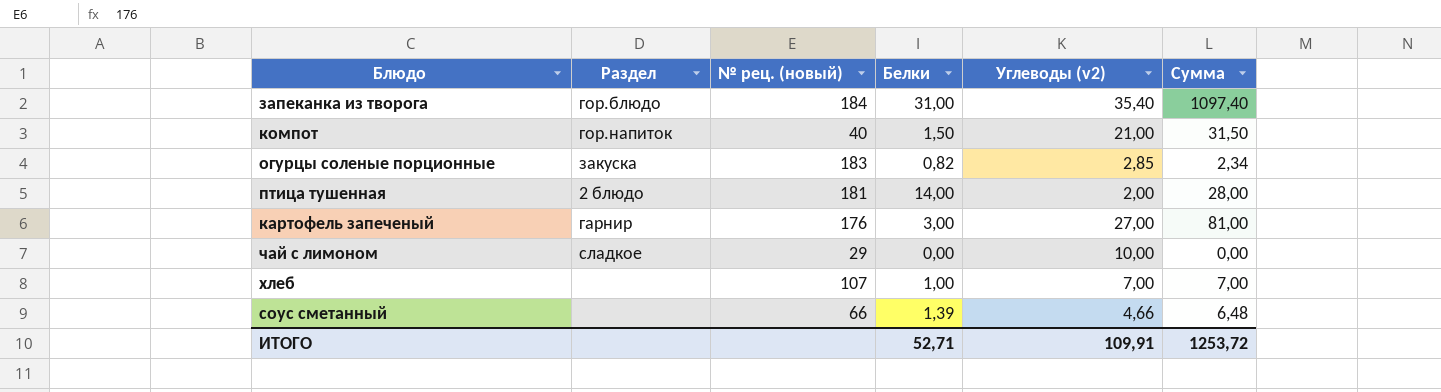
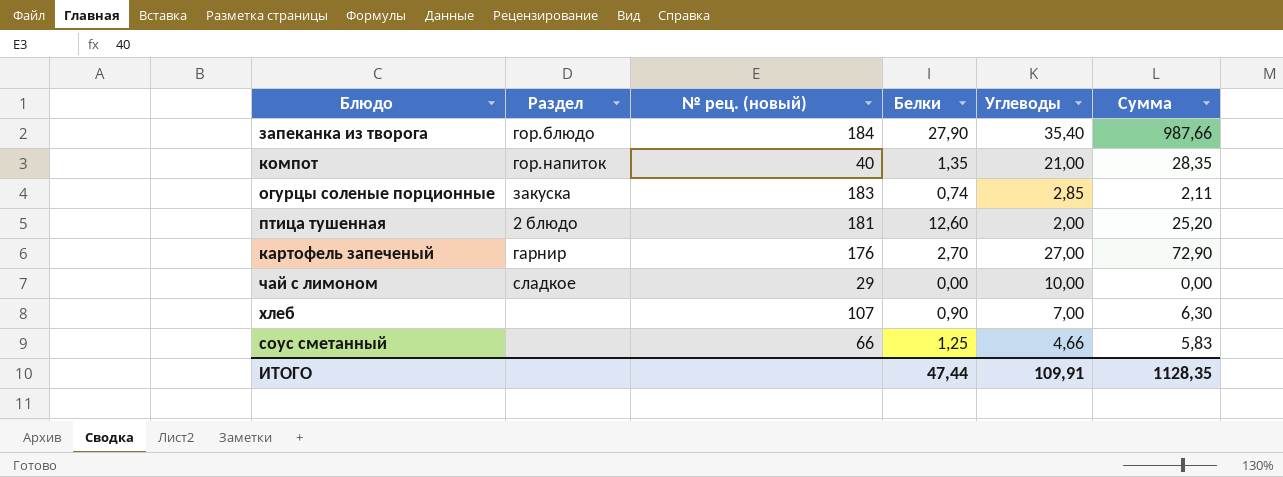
column name: Углеводы (v2) -> Углеводы
запеканка из творога | Белки: 31,00 -> 27,90
запеканка из творога | Сумма: 1097,40 -> 987,66
компот | Белки: 1,50 -> 1,35
компот | Сумма: 31,50 -> 28,35
огурцы соленые порционные | Белки: 0,82 -> 0,74
огурцы соленые порционные | Сумма: 2,34 -> 2,11
птица тушенная | Белки: 14,00 -> 12,60
птица тушенная | Сумма: 28,00 -> 25,20
картофель запеченый | Белки: 3,00 -> 2,70
картофель запеченый | Сумма: 81,00 -> 72,90
хлеб | Белки: 1,00 -> 0,90
хлеб | Сумма: 7,00 -> 6,30
соус сметанный | Белки: 1,39 -> 1,25
соус сметанный | Сумма: 6,48 -> 5,83
ИТОГО | Белки: 52,71 -> 47,44
ИТОГО | Сумма: 1253,72 -> 1128,35

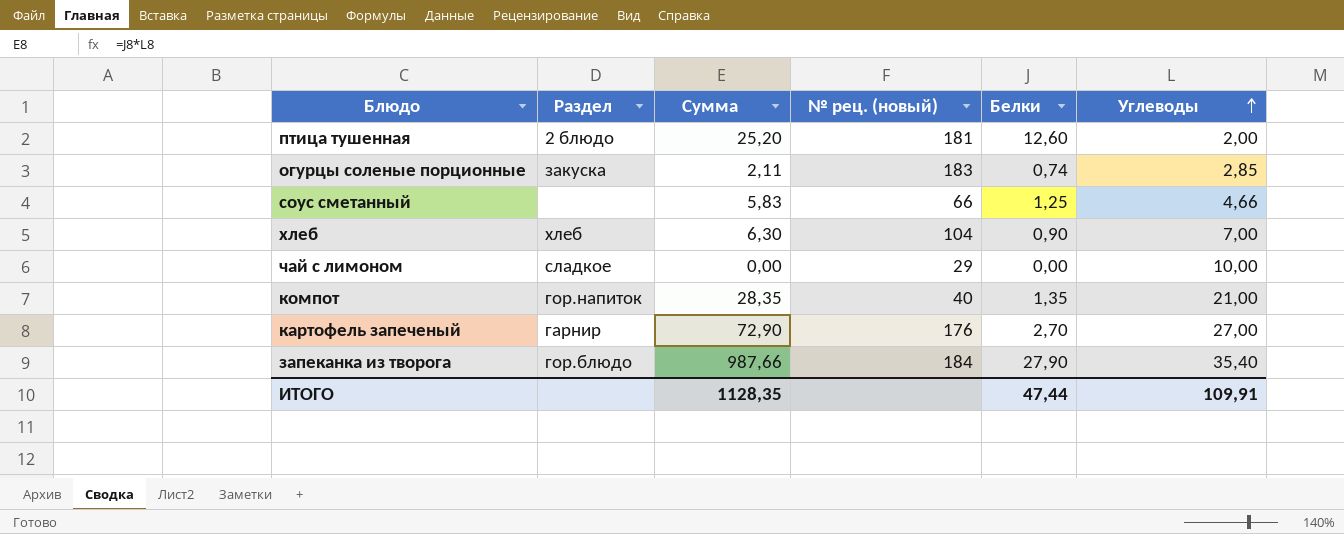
row order: none -> Углеводы ascending
column Сумма | position: 6 -> 3
хлеб | Раздел: none -> хлеб
хлеб | № рец. (новый): 107 -> 104

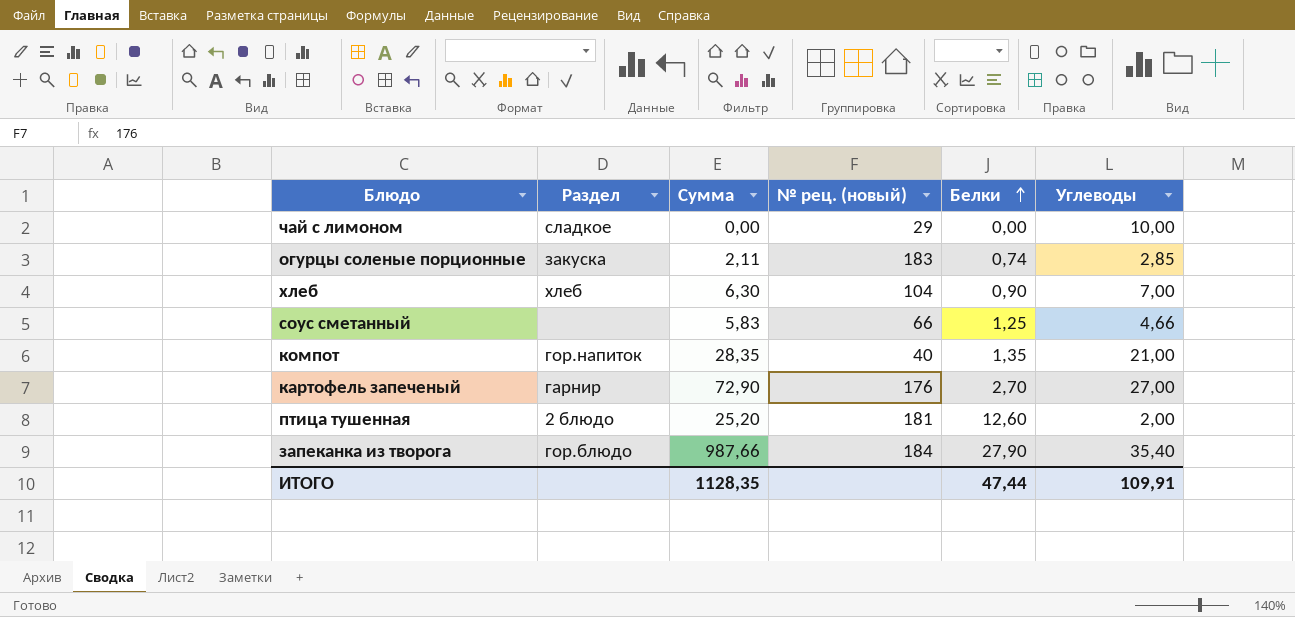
row order: Углеводы ascending -> Белки ascending

